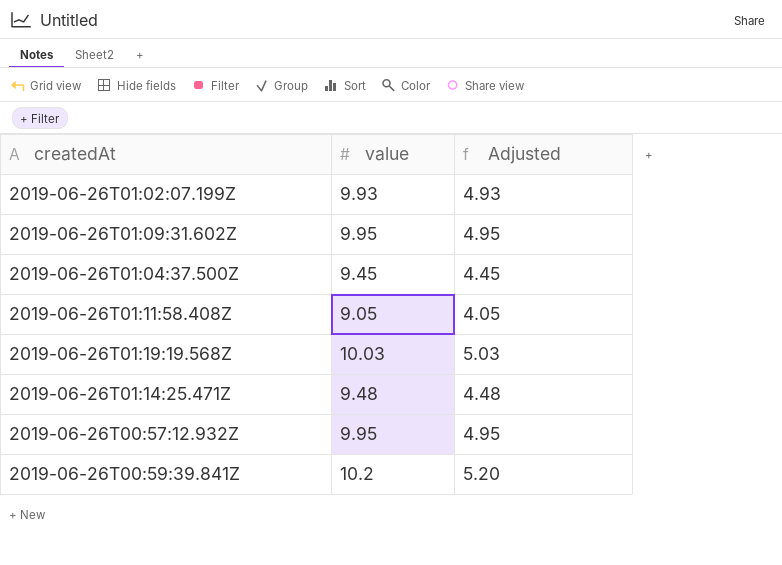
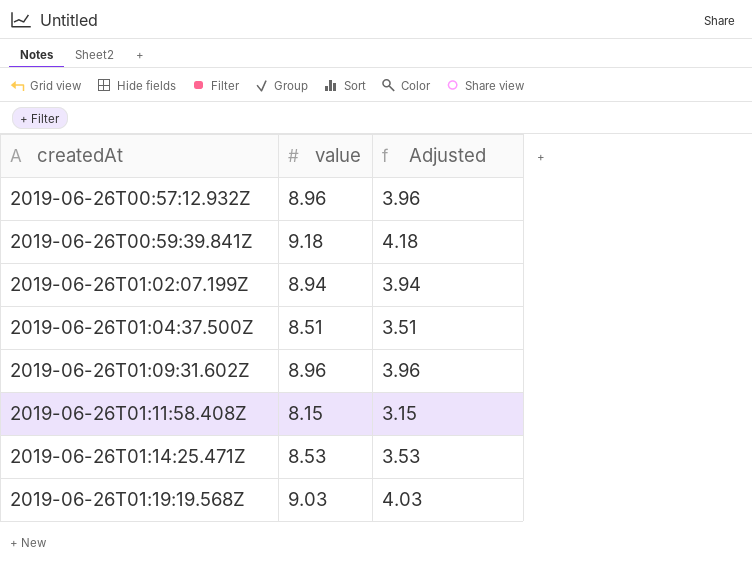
row order: none -> createdAt ascending
2019-06-26T00:57:12.932Z | value: 9.95 -> 8.96
2019-06-26T00:57:12.932Z | Adjusted: 4.95 -> 3.96
2019-06-26T00:59:39.841Z | value: 10.2 -> 9.18
2019-06-26T00:59:39.841Z | Adjusted: 5.20 -> 4.18
2019-06-26T01:02:07.199Z | value: 9.93 -> 8.94
2019-06-26T01:02:07.199Z | Adjusted: 4.93 -> 3.94
2019-06-26T01:04:37.500Z | value: 9.45 -> 8.51
2019-06-26T01:04:37.500Z | Adjusted: 4.45 -> 3.51
2019-06-26T01:09:31.602Z | value: 9.95 -> 8.96
2019-06-26T01:09:31.602Z | Adjusted: 4.95 -> 3.96
2019-06-26T01:11:58.408Z | value: 9.05 -> 8.15
2019-06-26T01:11:58.408Z | Adjusted: 4.05 -> 3.15
2019-06-26T01:14:25.471Z | value: 9.48 -> 8.53
2019-06-26T01:14:25.471Z | Adjusted: 4.48 -> 3.53
2019-06-26T01:19:19.568Z | value: 10.03 -> 9.03
2019-06-26T01:19:19.568Z | Adjusted: 5.03 -> 4.03

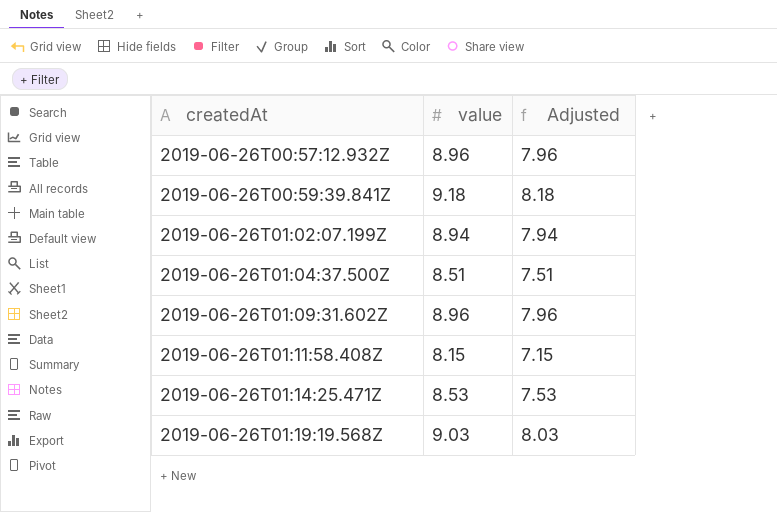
column Adjusted | formula: [value] - 5 -> [value] - 1

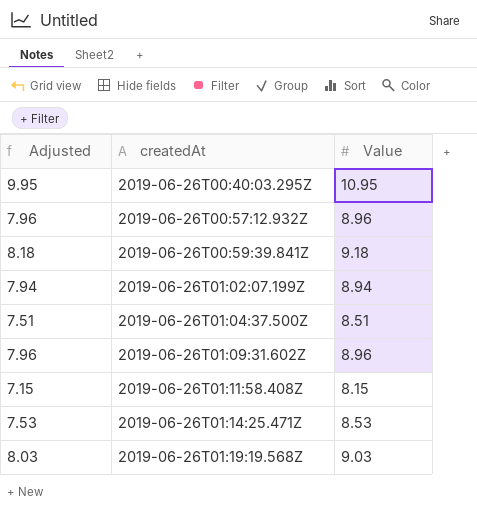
column Adjusted | position: 3 -> 1
column name: value -> Value
row 2019-06-26T00:40:03.295Z: none -> 9.95 | 10.95

